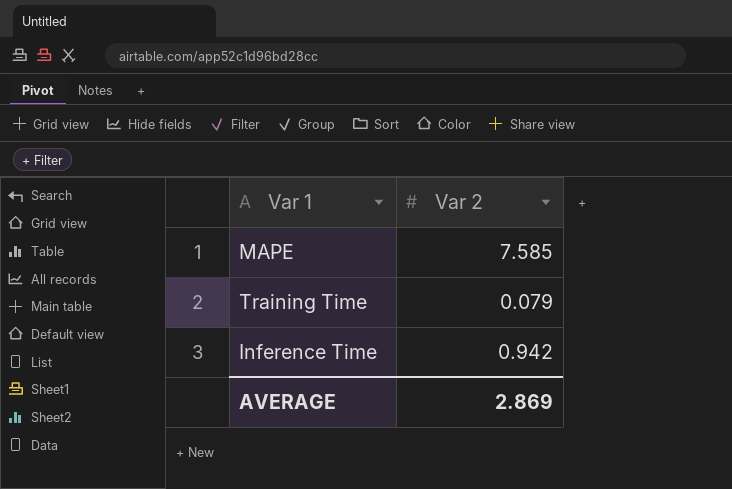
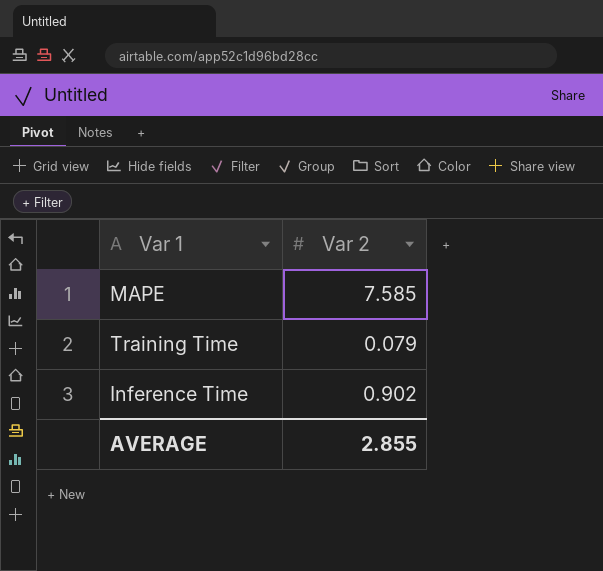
Inference Time | Var 2: 0.942 -> 0.902
AVERAGE | Var 2: 2.869 -> 2.855

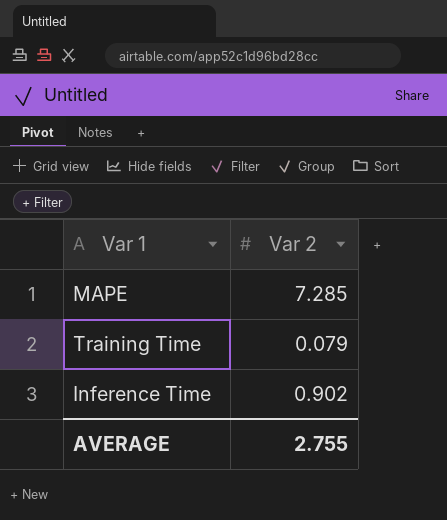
MAPE | Var 2: 7.585 -> 7.285
AVERAGE | Var 2: 2.855 -> 2.755

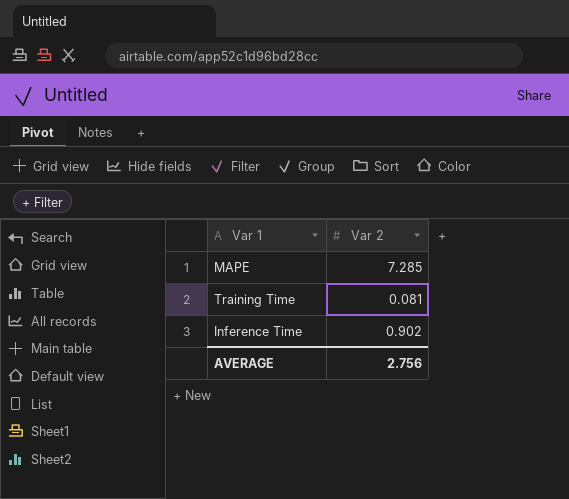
Training Time | Var 2: 0.079 -> 0.081
AVERAGE | Var 2: 2.755 -> 2.756

